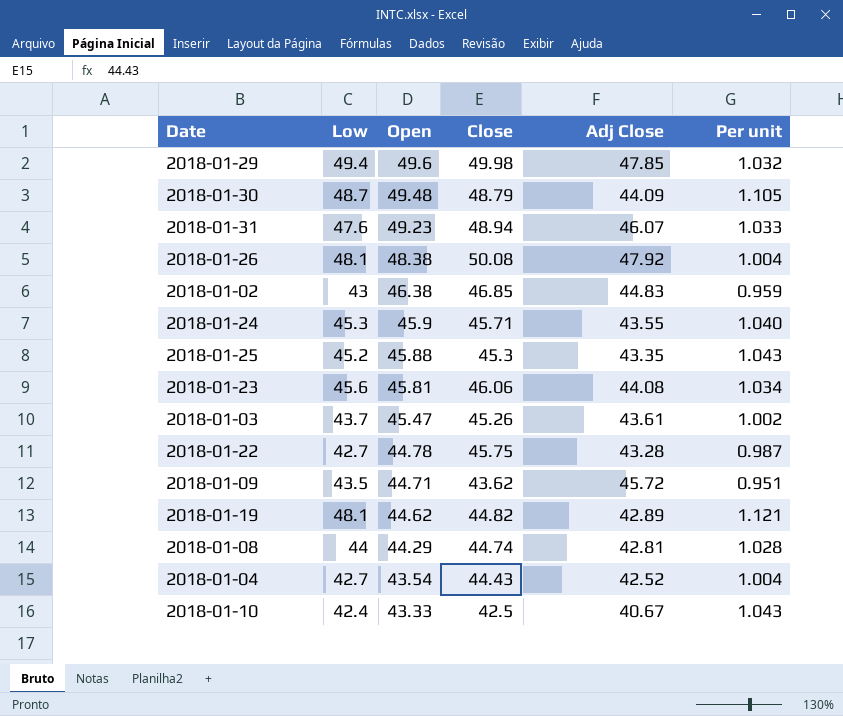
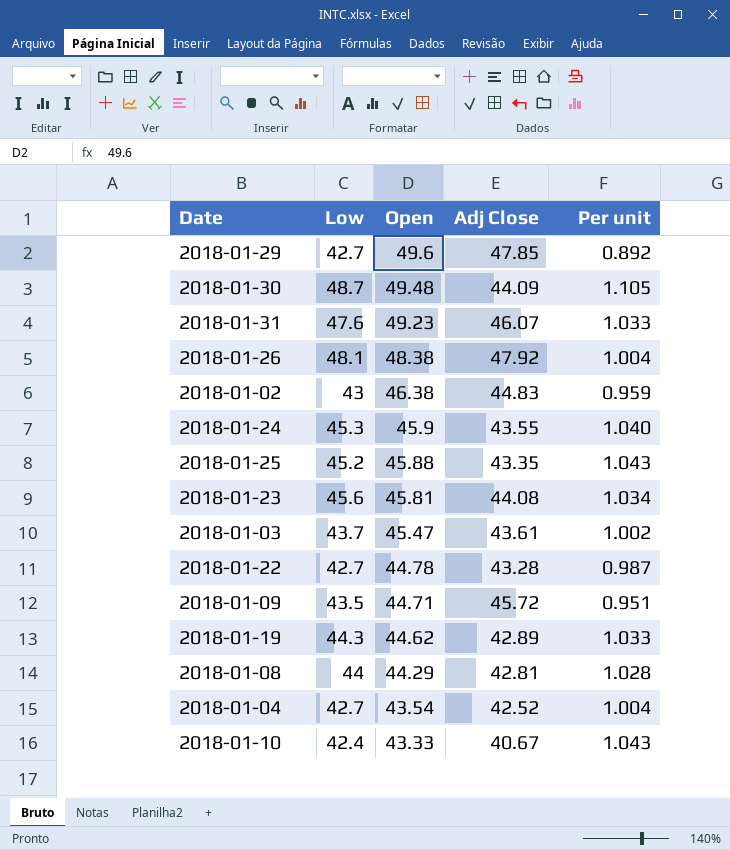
column Close | position: 4 -> none
2018-01-29 | Low: 49.4 -> 42.7
2018-01-29 | Per unit: 1.032 -> 0.892
2018-01-19 | Low: 48.1 -> 44.3
2018-01-19 | Per unit: 1.121 -> 1.033

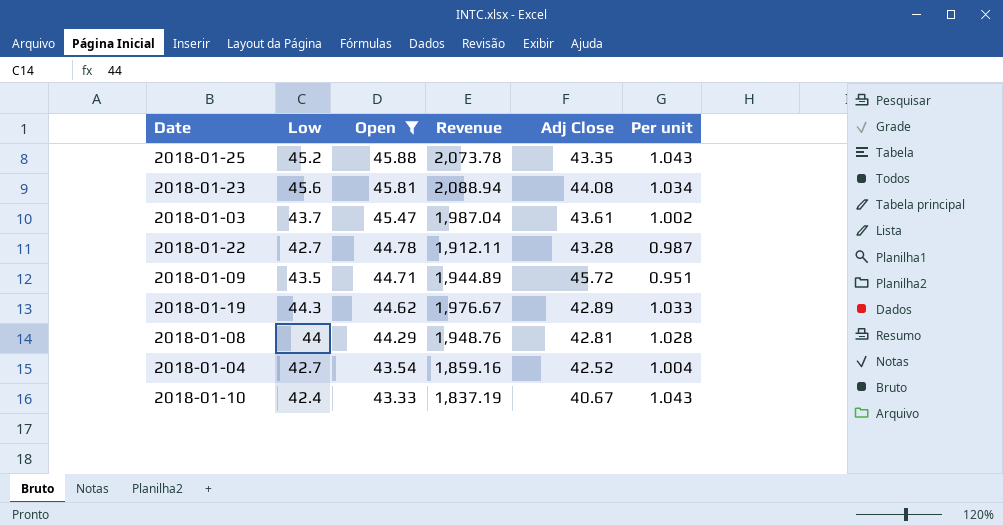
filter: none -> Open <= 45.88
column Revenue | formula: none -> [Low] * [Open]

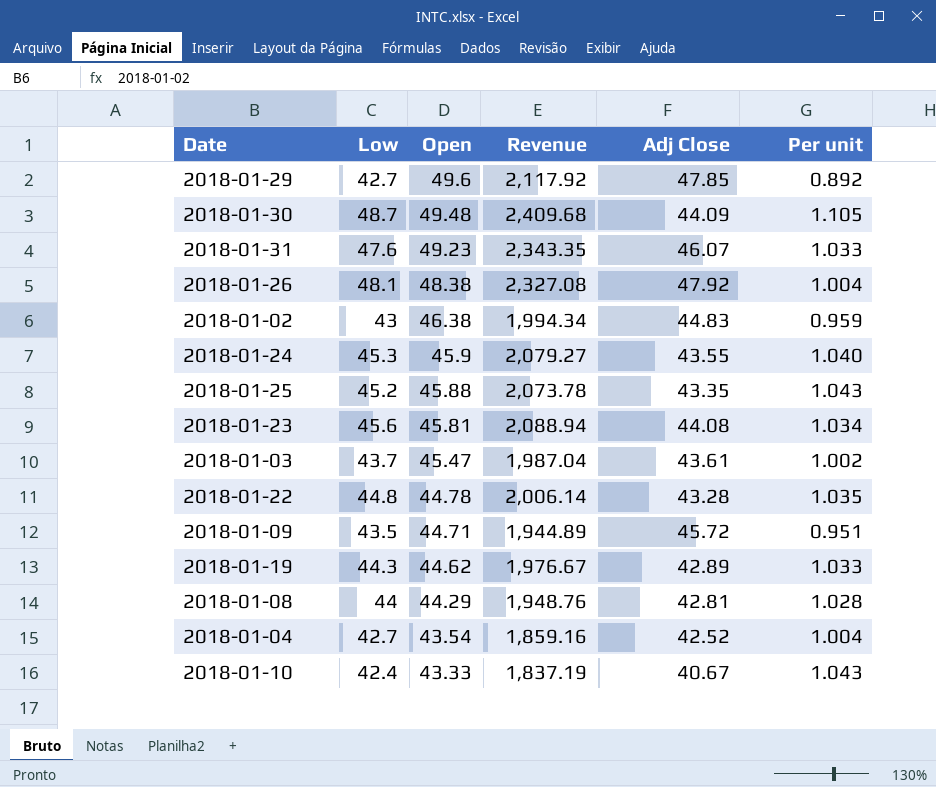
filter: Open <= 45.88 -> none
2018-01-22 | Low: 42.7 -> 44.8
2018-01-22 | Revenue: 1,912.11 -> 2,006.14
2018-01-22 | Per unit: 0.987 -> 1.035

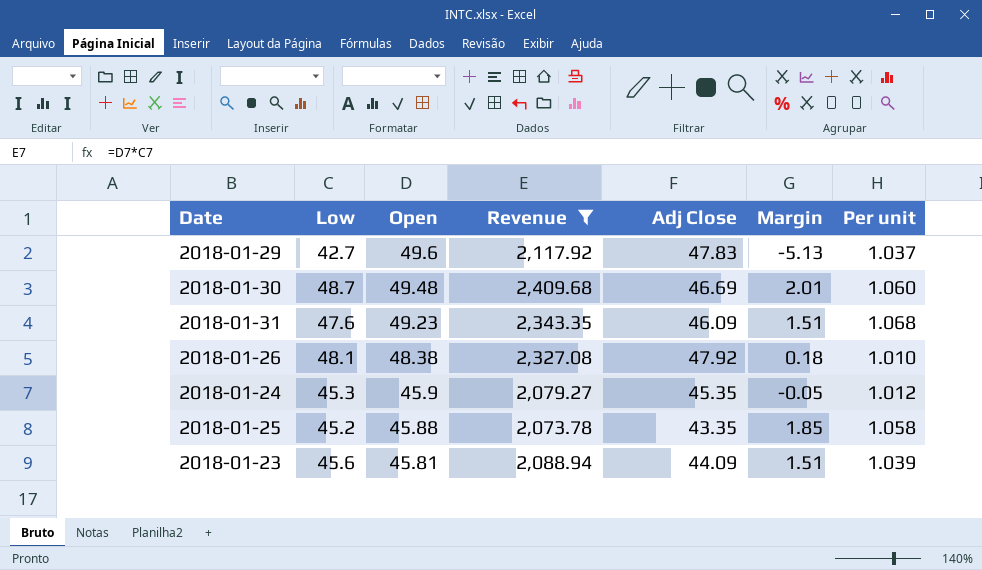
filter: none -> Revenue >= 2,073.78
column Margin | formula: none -> [Low] - [Adj Close]
column Per unit | formula: [Low] / [Adj Close] -> [Open] / [Adj Close]
2018-01-29 | Adj Close: 47.85 -> 47.83
2018-01-30 | Adj Close: 44.09 -> 46.69
2018-01-31 | Adj Close: 46.07 -> 46.09
2018-01-24 | Adj Close: 43.55 -> 45.35
2018-01-23 | Adj Close: 44.08 -> 44.09

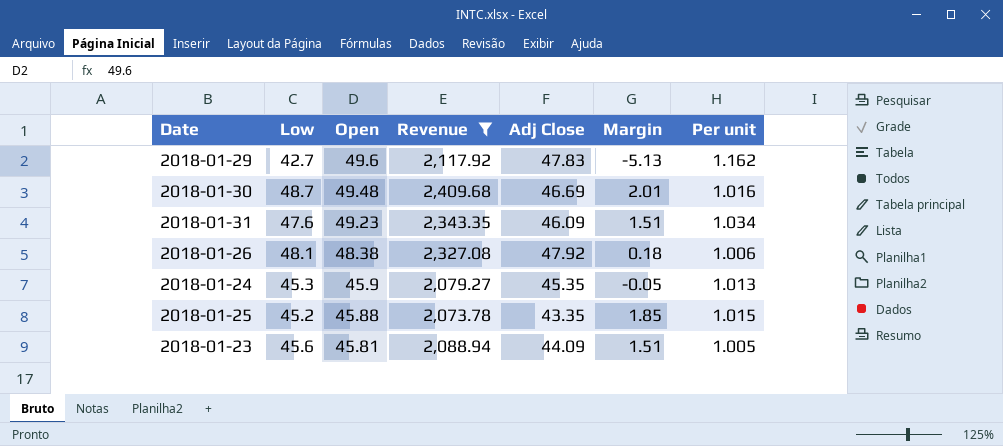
column Per unit | formula: [Open] / [Adj Close] -> [Open] / [Low]

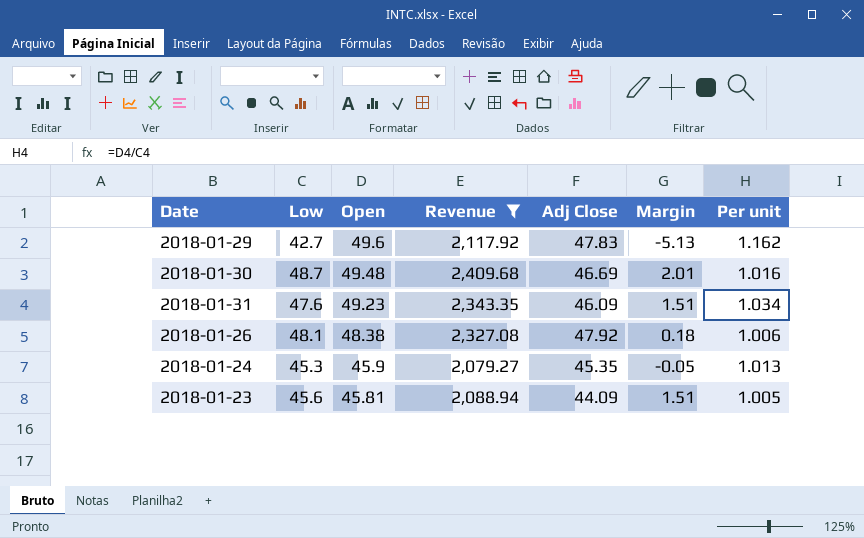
row 2018-01-25: 45.2 | 45.88 | 2,073.78 | 43.35 | 1.85 | 1.015 -> none

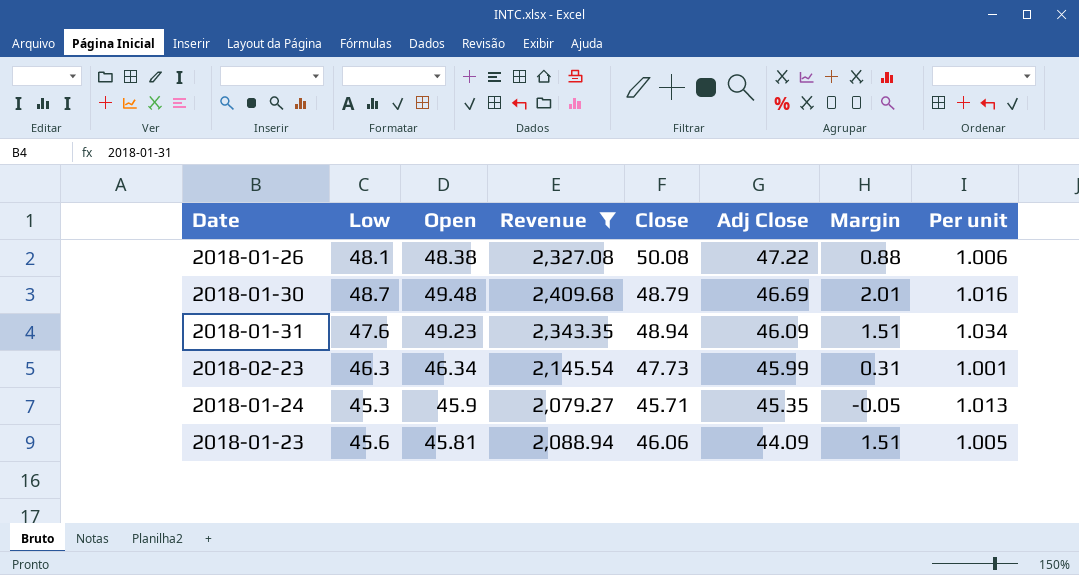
row order: Open descending -> Adj Close descending
column Close | position: none -> 5
row 2018-01-29: 42.7 | 49.6 | 2,117.92 | 47.83 | -5.13 | 1.162 -> none
2018-01-26 | Adj Close: 47.92 -> 47.22
2018-01-26 | Margin: 0.18 -> 0.88
row 2018-02-23: none -> 46.3 | 46.34 | 2,145.54 | 47.73 | 45.99 | 0.31 | 1.001

